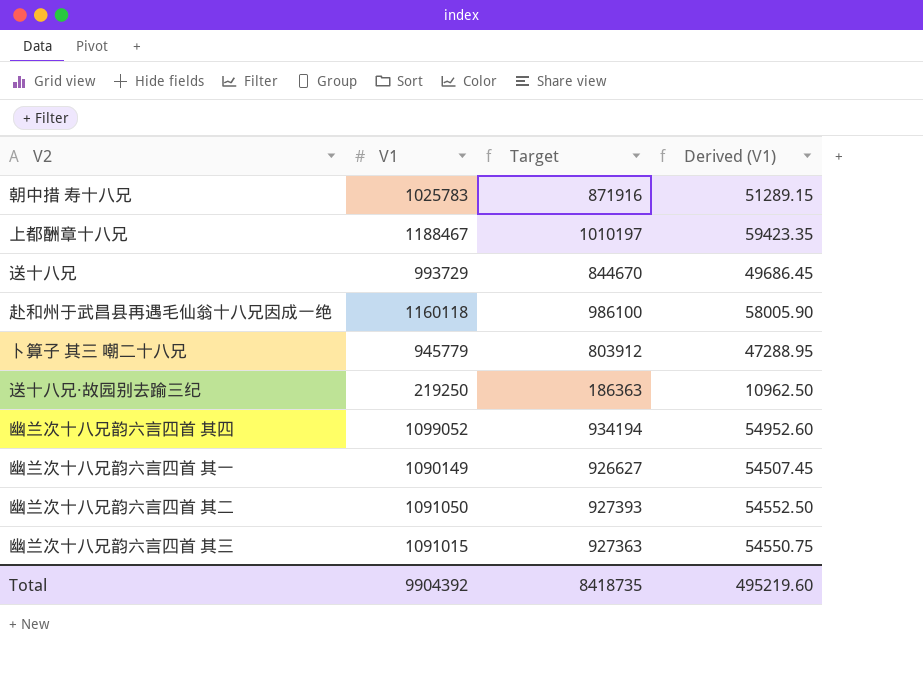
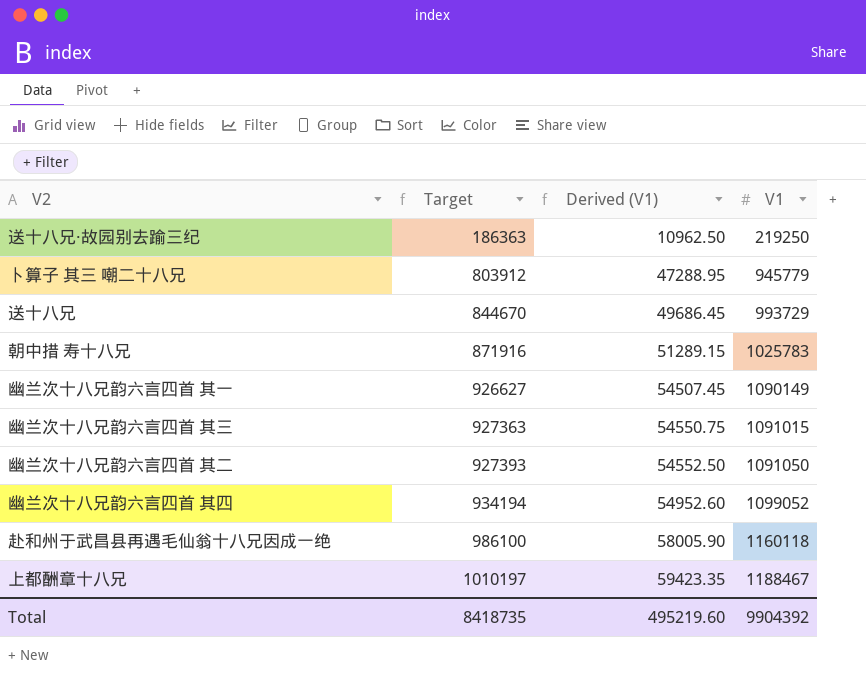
row order: none -> Target ascending
column V1 | position: 2 -> 4

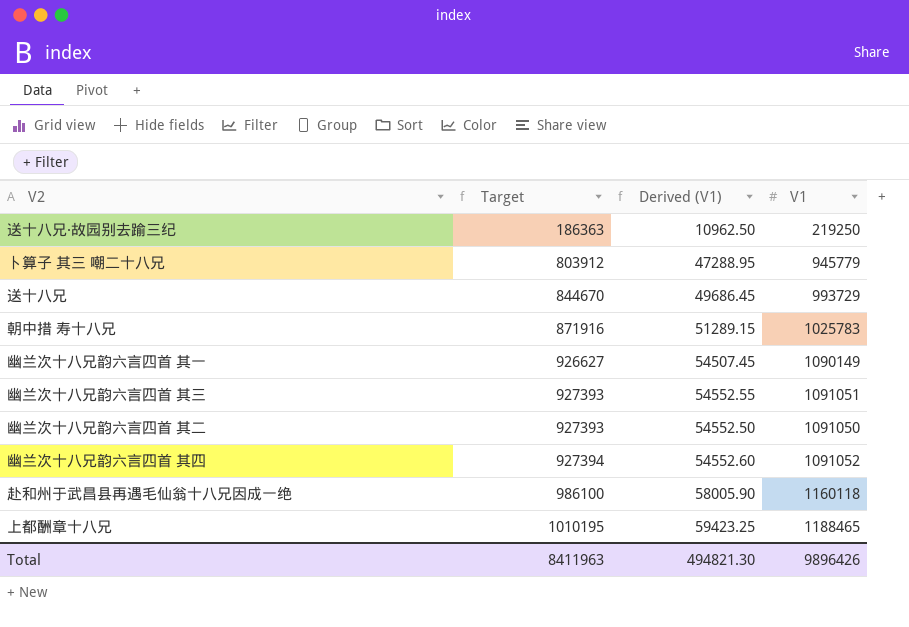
幽兰次十八兄韵六言四首 其三 | Target: 927363 -> 927393
幽兰次十八兄韵六言四首 其三 | Derived (V1): 54550.75 -> 54552.55
幽兰次十八兄韵六言四首 其三 | V1: 1091015 -> 1091051
幽兰次十八兄韵六言四首 其四 | Target: 934194 -> 927394
幽兰次十八兄韵六言四首 其四 | Derived (V1): 54952.60 -> 54552.60
幽兰次十八兄韵六言四首 其四 | V1: 1099052 -> 1091052
上都酬章十八兄 | Target: 1010197 -> 1010195
上都酬章十八兄 | Derived (V1): 59423.35 -> 59423.25
上都酬章十八兄 | V1: 1188467 -> 1188465
Total | Target: 8418735 -> 8411963
Total | Derived (V1): 495219.60 -> 494821.30
Total | V1: 9904392 -> 9896426

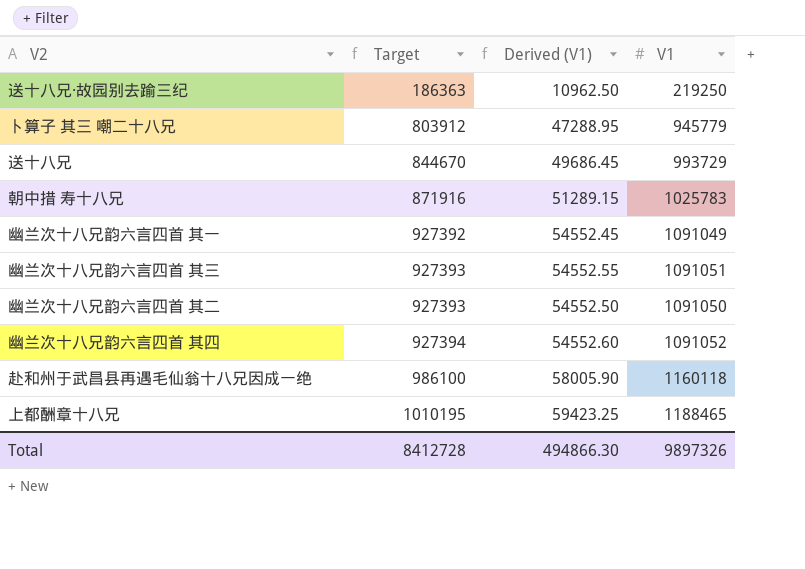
幽兰次十八兄韵六言四首 其一 | Target: 926627 -> 927392
幽兰次十八兄韵六言四首 其一 | Derived (V1): 54507.45 -> 54552.45
幽兰次十八兄韵六言四首 其一 | V1: 1090149 -> 1091049
Total | Target: 8411963 -> 8412728
Total | Derived (V1): 494821.30 -> 494866.30
Total | V1: 9896426 -> 9897326

